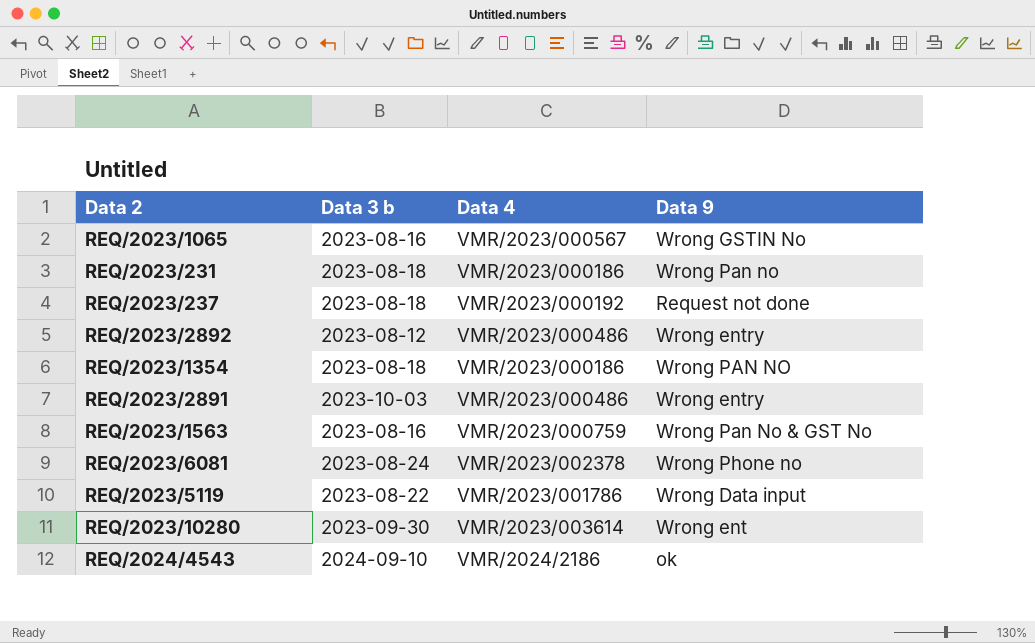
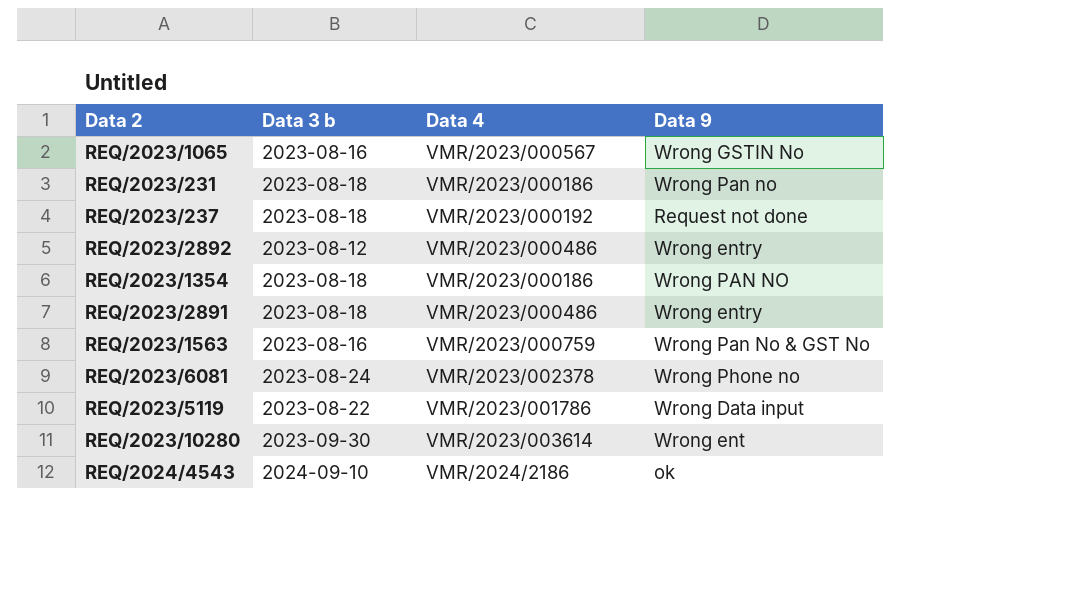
REQ/2023/2891 | Data 3 b: 2023-10-03 -> 2023-08-18

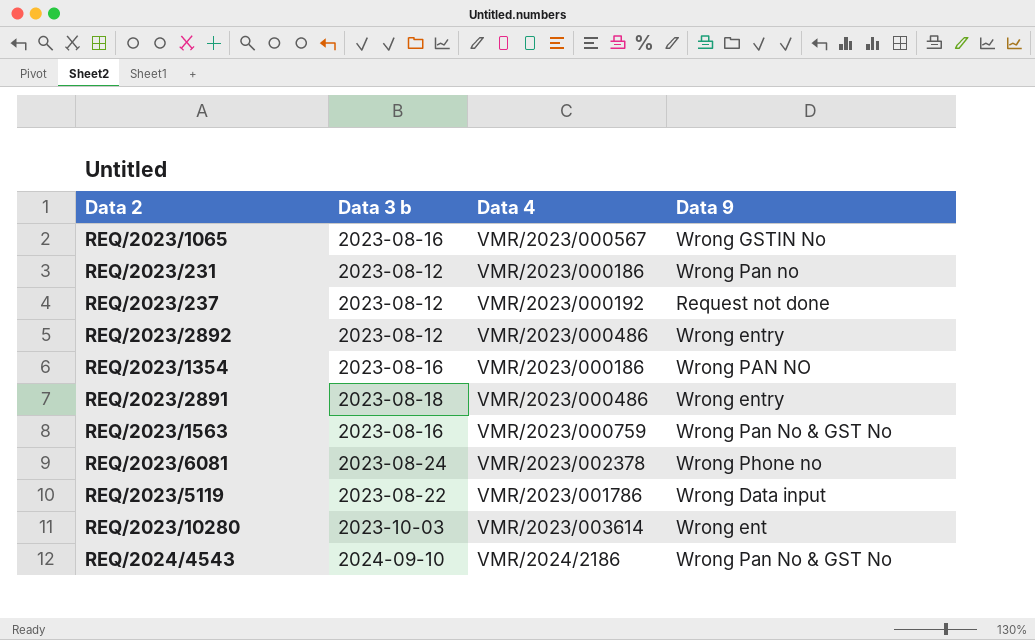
REQ/2023/231 | Data 3 b: 2023-08-18 -> 2023-08-12
REQ/2023/237 | Data 3 b: 2023-08-18 -> 2023-08-12
REQ/2023/1354 | Data 3 b: 2023-08-18 -> 2023-08-16
REQ/2023/10280 | Data 3 b: 2023-09-30 -> 2023-10-03
REQ/2024/4543 | Data 9: ok -> Wrong Pan No & GST No

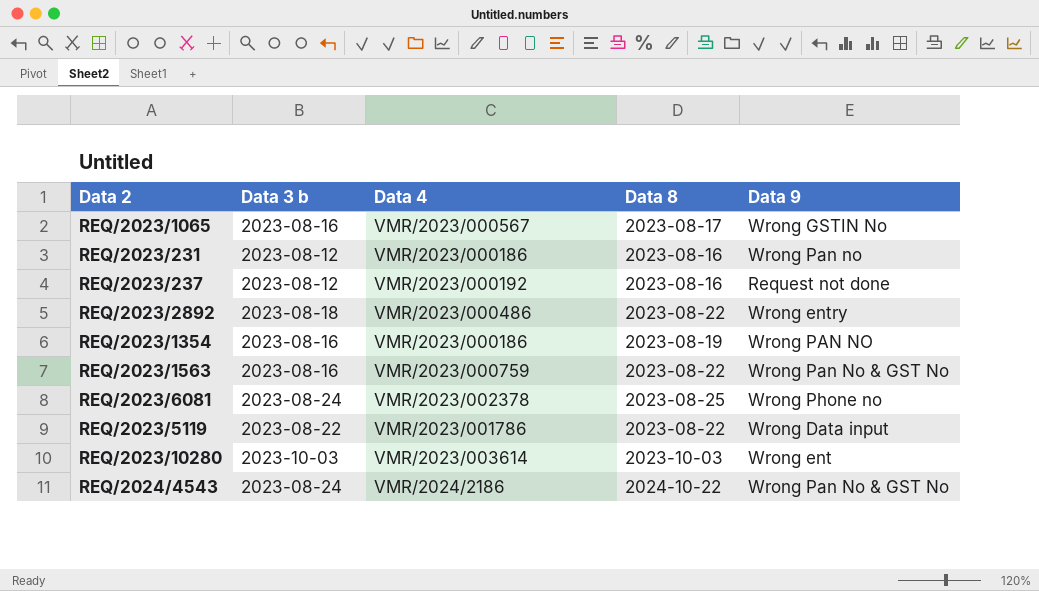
column Data 8 | position: none -> 4
row REQ/2023/2891: 2023-08-18 | VMR/2023/000486 | Wrong entry -> none
REQ/2023/2892 | Data 3 b: 2023-08-12 -> 2023-08-18
REQ/2024/4543 | Data 3 b: 2024-09-10 -> 2023-08-24

